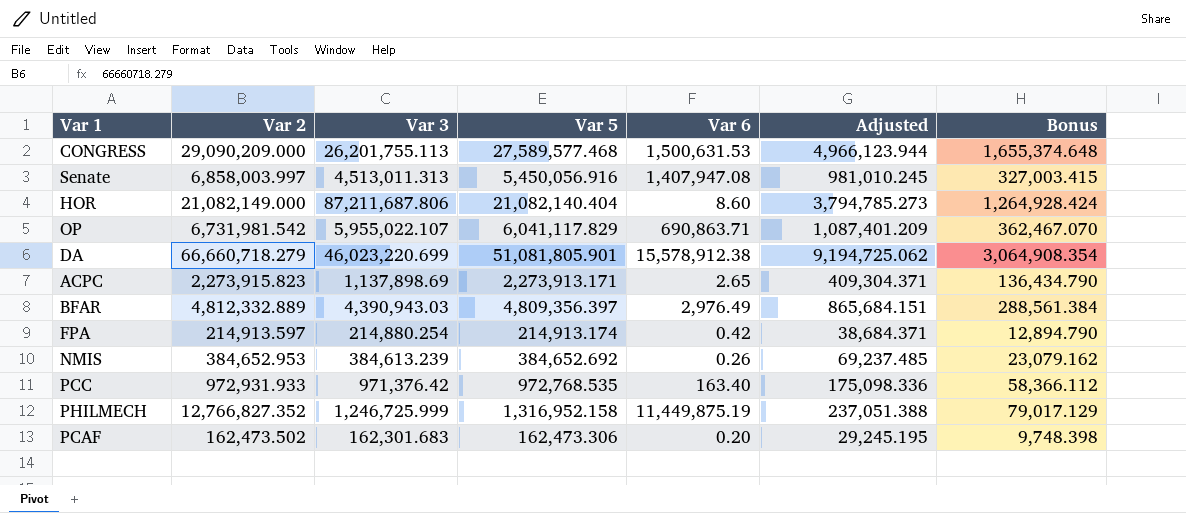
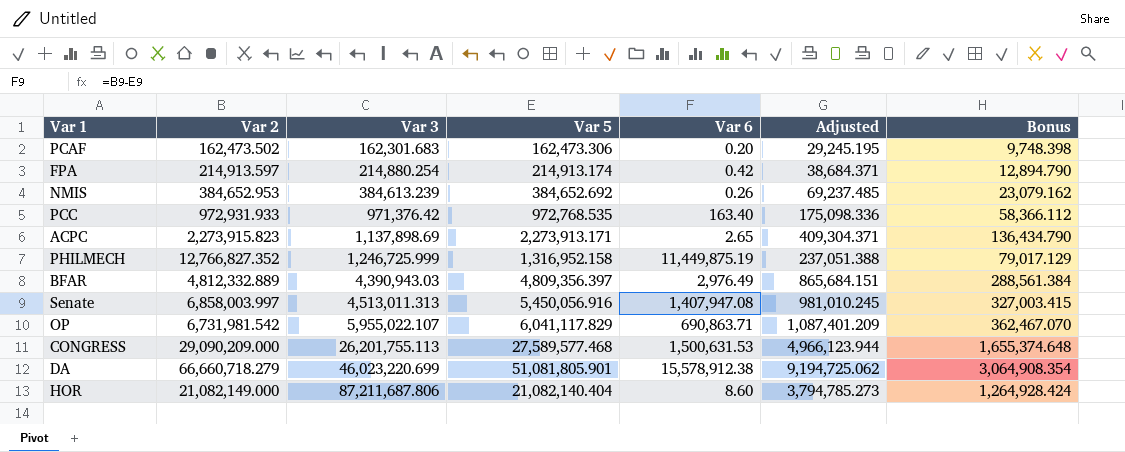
row order: none -> Var 3 ascending

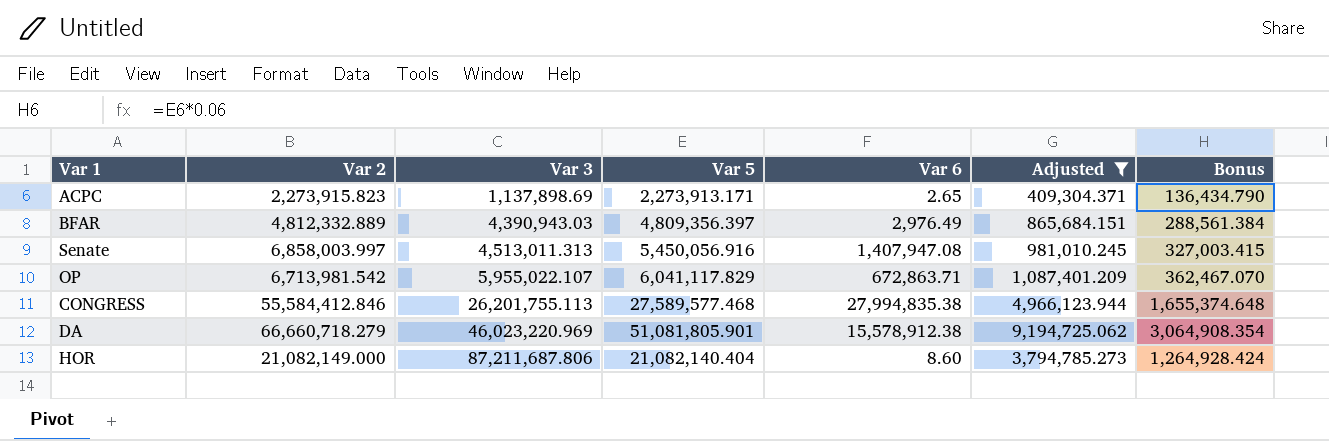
filter: none -> Adjusted >= 409,304.371
OP | Var 2: 6,731,981.542 -> 6,713,981.542
OP | Var 6: 690,863.71 -> 672,863.71
CONGRESS | Var 2: 29,090,209.000 -> 55,584,412.846
CONGRESS | Var 6: 1,500,631.53 -> 27,994,835.38
DA | Var 3: 46,023,220.699 -> 46,023,220.969

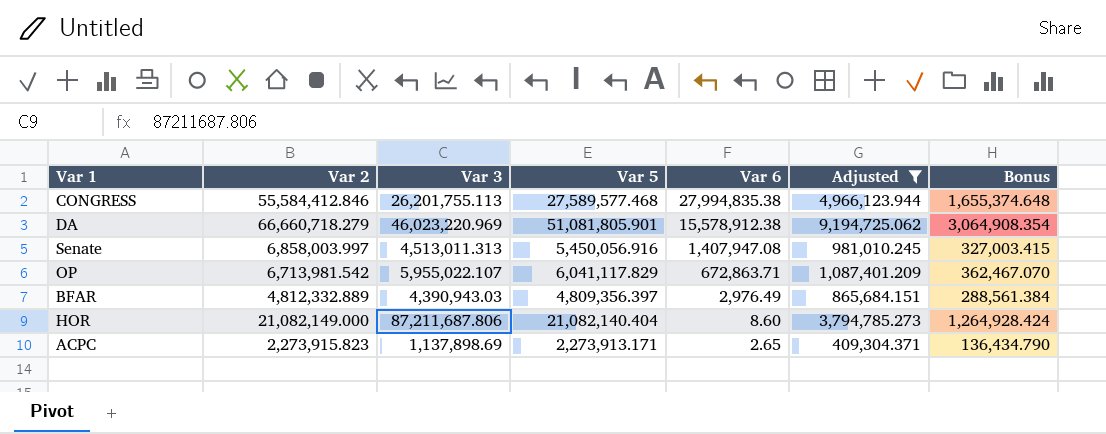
row order: Var 3 ascending -> Var 6 descending

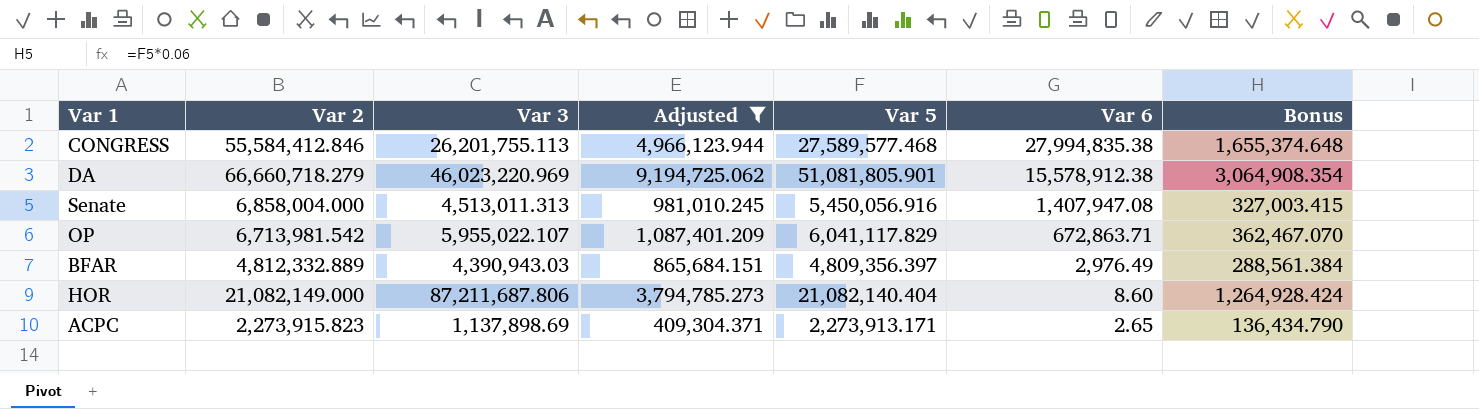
column Adjusted | position: 6 -> 4
Senate | Var 2: 6,858,003.997 -> 6,858,004.000

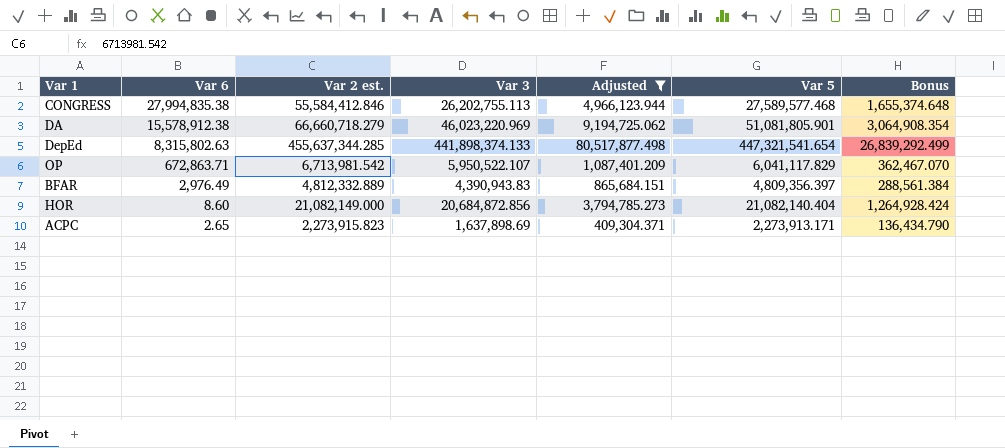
column Var 6 | position: 6 -> 2
column name: Var 2 -> Var 2 est.
row Senate: 6,858,004.000 | 4,513,011.313 | 981,010.245 | 5,450,056.916 | 1,407,947.08 | 327,003.415 -> none
CONGRESS | Var 3: 26,201,755.113 -> 26,202,755.113
row DepEd: none -> 8,315,802.63 | 455,637,344.285 | 441,898,374.133 | 80,517,877.498 | 447,321,541.654 | 26,839,292.499
OP | Var 3: 5,955,022.107 -> 5,950,522.107
BFAR | Var 3: 4,390,943.03 -> 4,390,943.83
HOR | Var 3: 87,211,687.806 -> 20,684,872.856
ACPC | Var 3: 1,137,898.69 -> 1,637,898.69

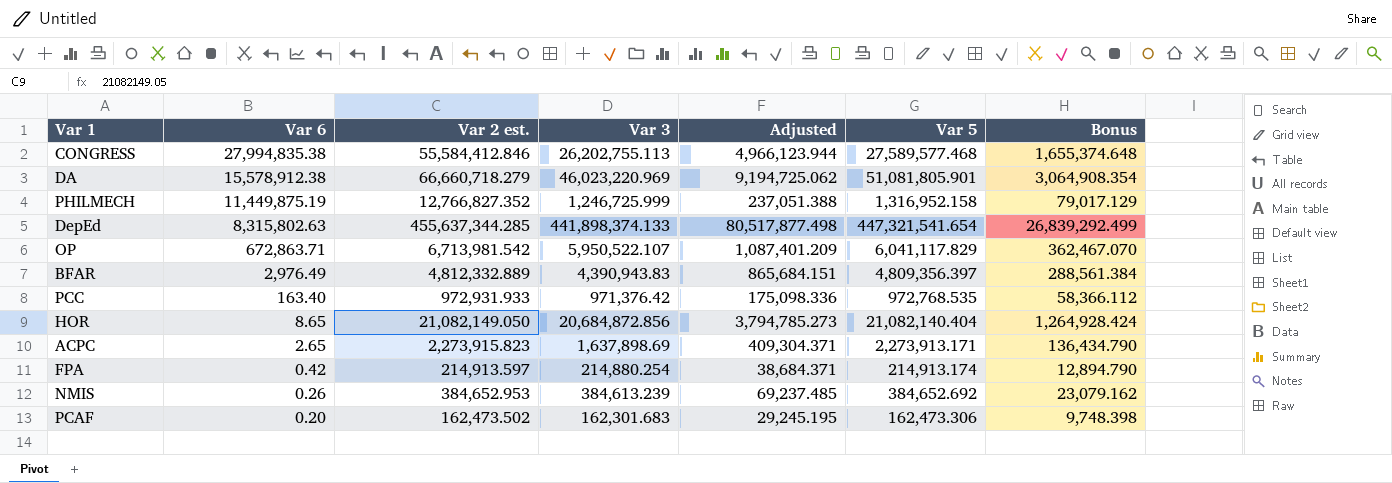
filter: Adjusted >= 409,304.371 -> none
HOR | Var 6: 8.60 -> 8.65
HOR | Var 2 est.: 21,082,149.000 -> 21,082,149.050

